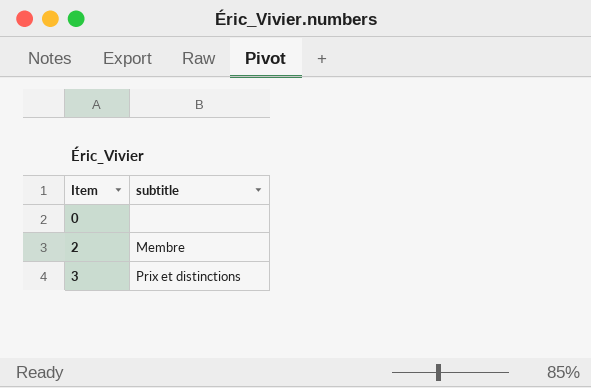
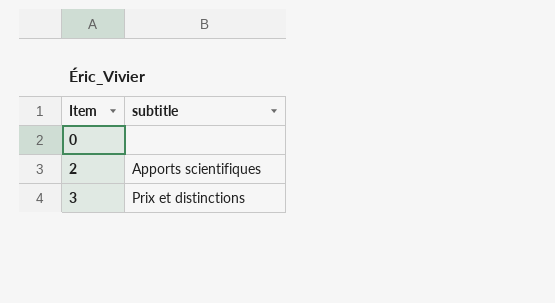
2 | subtitle: Membre -> Apports scientifiques

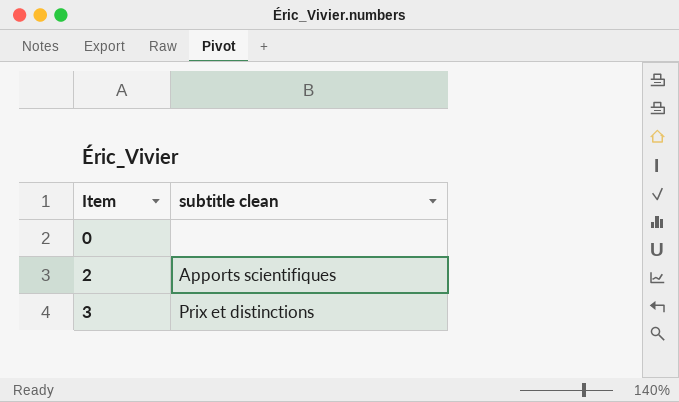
column name: subtitle -> subtitle clean

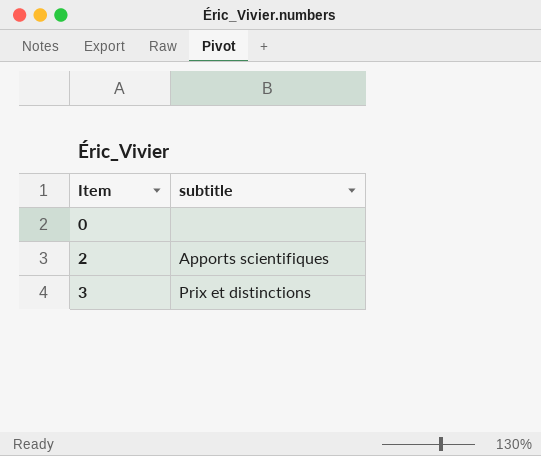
column name: subtitle clean -> subtitle

